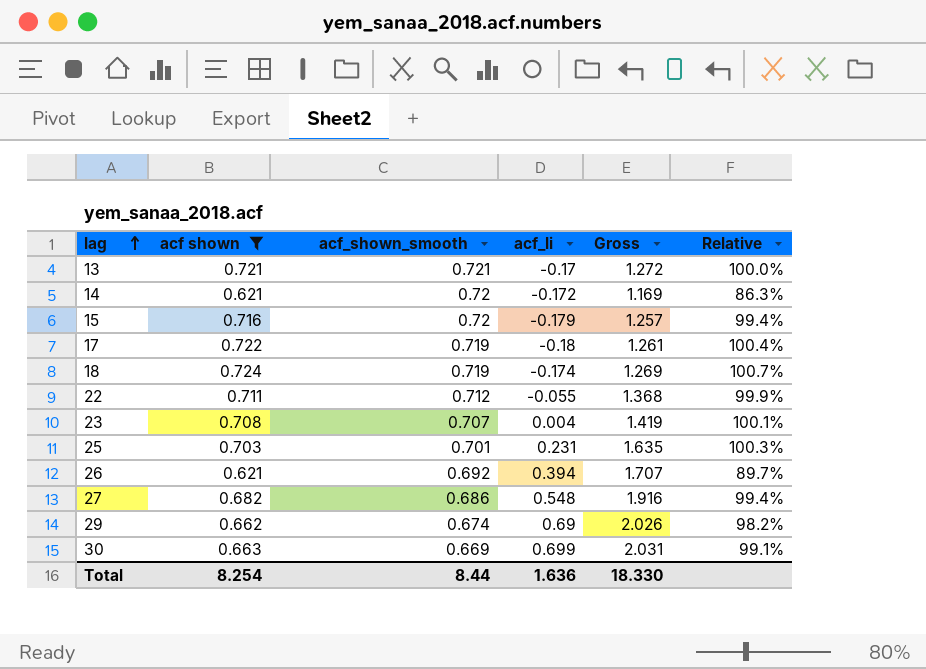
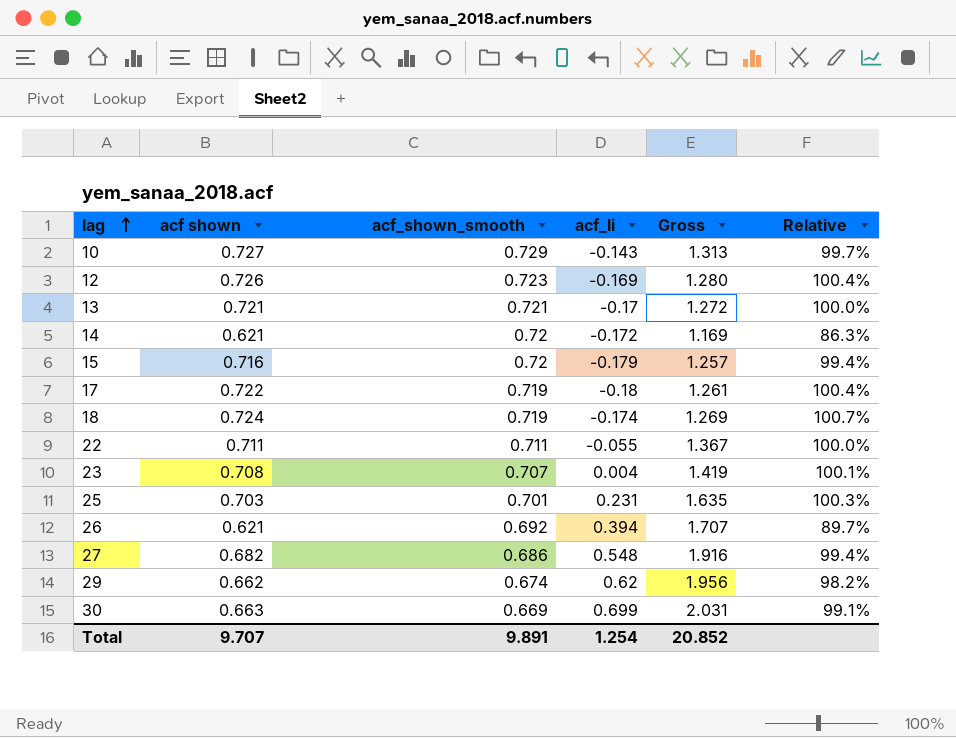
filter: acf shown <= 0.724 -> none
22 | acf_shown_smooth: 0.712 -> 0.711
22 | Gross: 1.368 -> 1.367
22 | Relative: 99.9% -> 100.0%
29 | acf_li: 0.69 -> 0.62
29 | Gross: 2.026 -> 1.956
Total | acf shown: 8.254 -> 9.707
Total | acf_shown_smooth: 8.44 -> 9.891
Total | acf_li: 1.636 -> 1.254
Total | Gross: 18.330 -> 20.852

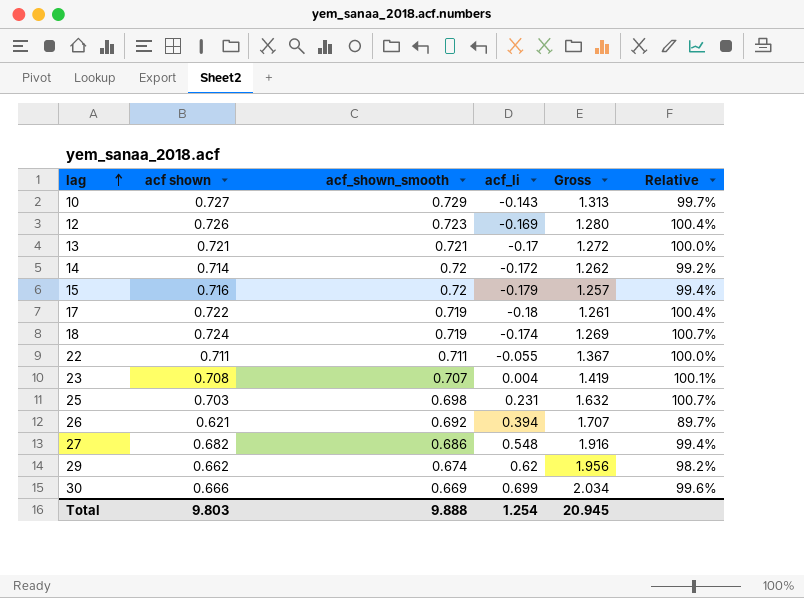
14 | acf shown: 0.621 -> 0.714
14 | Gross: 1.169 -> 1.262
14 | Relative: 86.3% -> 99.2%
25 | acf_shown_smooth: 0.701 -> 0.698
25 | Gross: 1.635 -> 1.632
25 | Relative: 100.3% -> 100.7%
30 | acf shown: 0.663 -> 0.666
30 | Gross: 2.031 -> 2.034
30 | Relative: 99.1% -> 99.6%
Total | acf shown: 9.707 -> 9.803
Total | acf_shown_smooth: 9.891 -> 9.888
Total | Gross: 20.852 -> 20.945

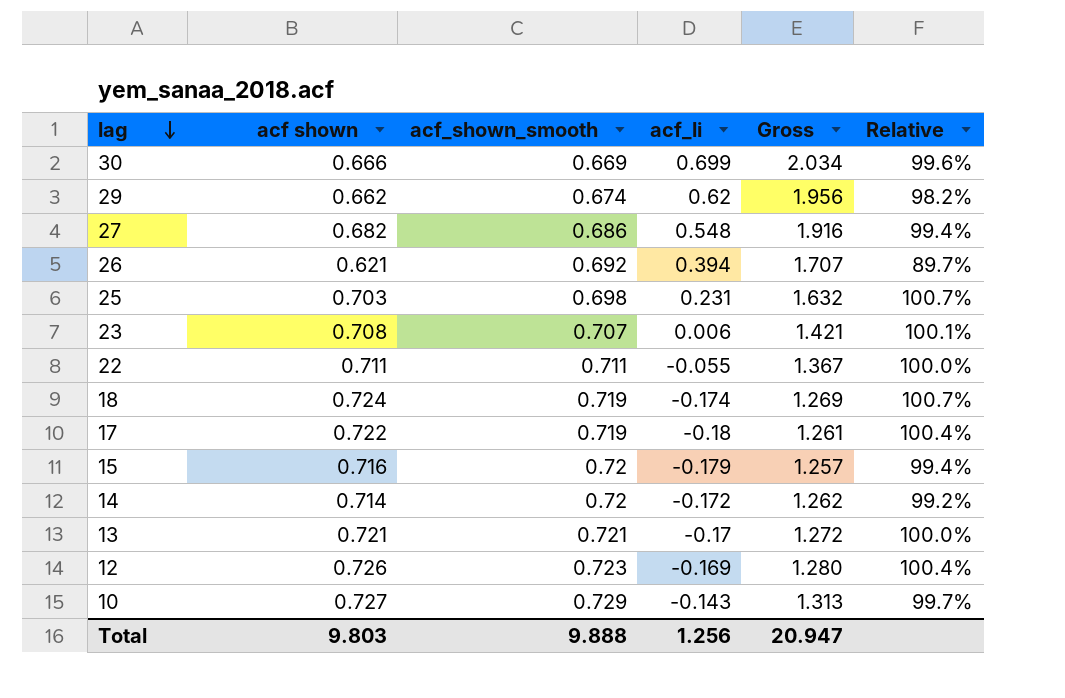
row order: lag ascending -> lag descending
23 | acf_li: 0.004 -> 0.006
23 | Gross: 1.419 -> 1.421
Total | acf_li: 1.254 -> 1.256
Total | Gross: 20.945 -> 20.947

